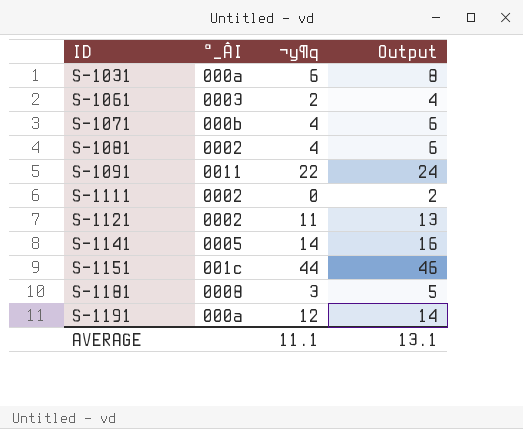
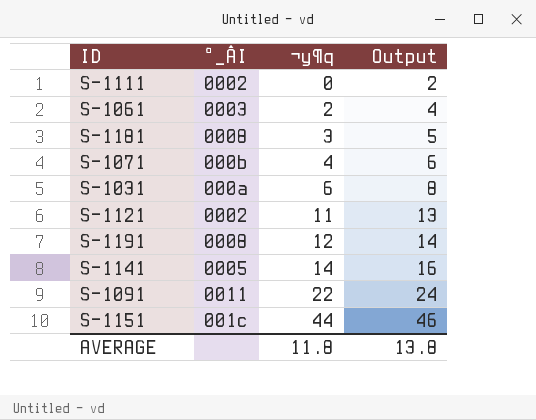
row order: ID ascending -> ¬y¶q ascending
row S-1081: 0002 | 4 | 6 -> none
S-1191 | °_ÂI: 000a -> 0008
AVERAGE | ¬y¶q: 11.1 -> 11.8
AVERAGE | Output: 13.1 -> 13.8

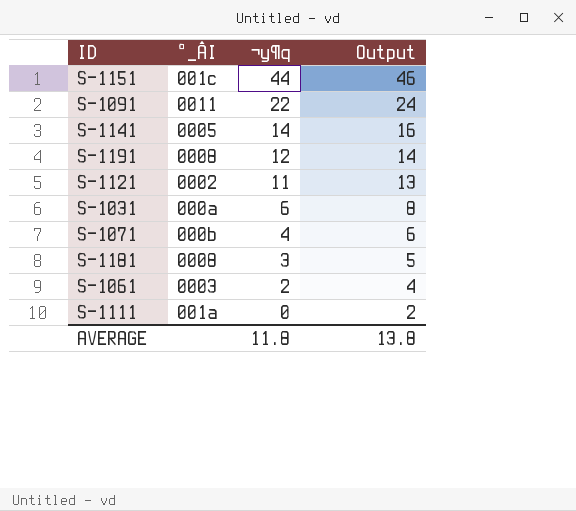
row order: ¬y¶q ascending -> ¬y¶q descending
S-1111 | °_ÂI: 0002 -> 001a

